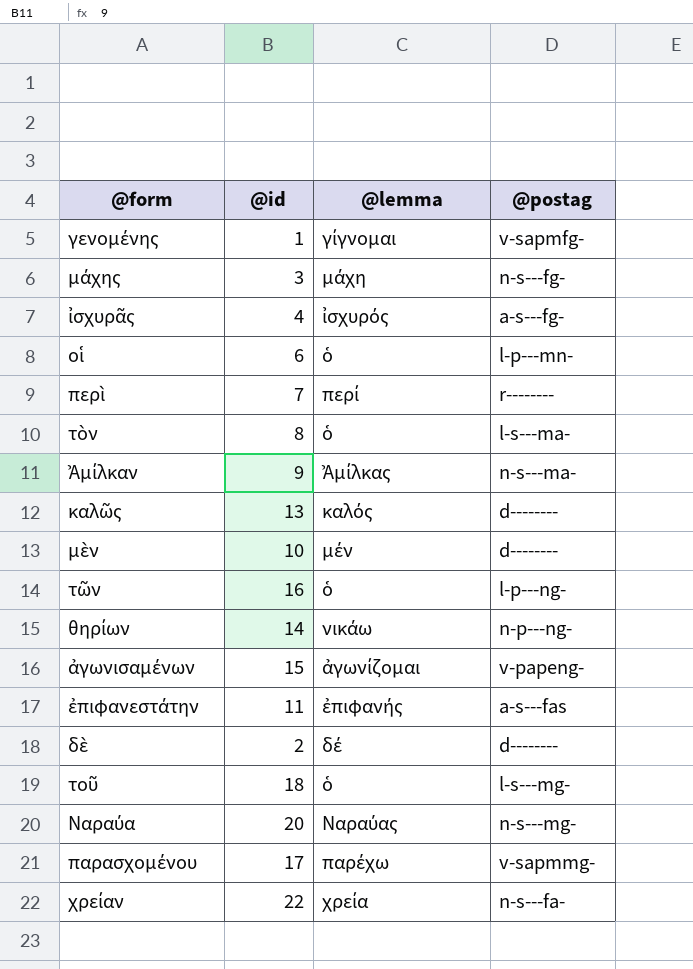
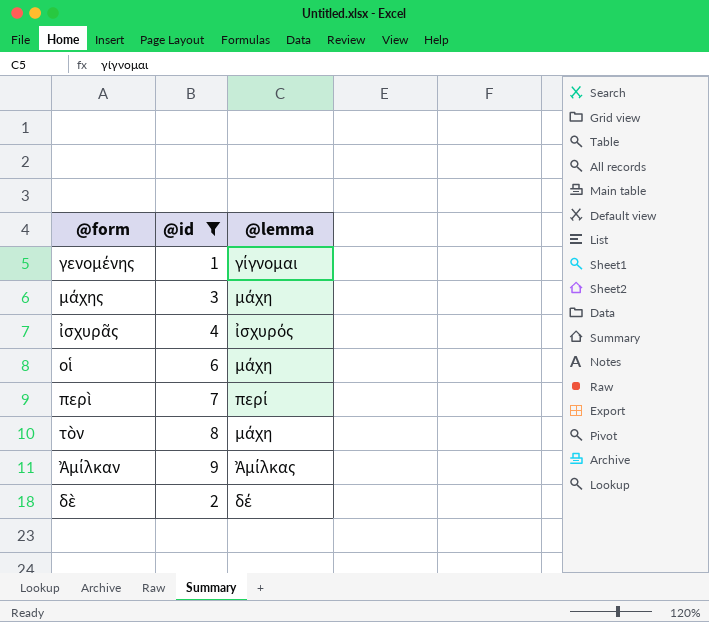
filter: none -> @id <= 9
column @postag | position: 4 -> none
οἱ | @lemma: ὁ -> μάχη
τὸν | @lemma: ὁ -> μάχη

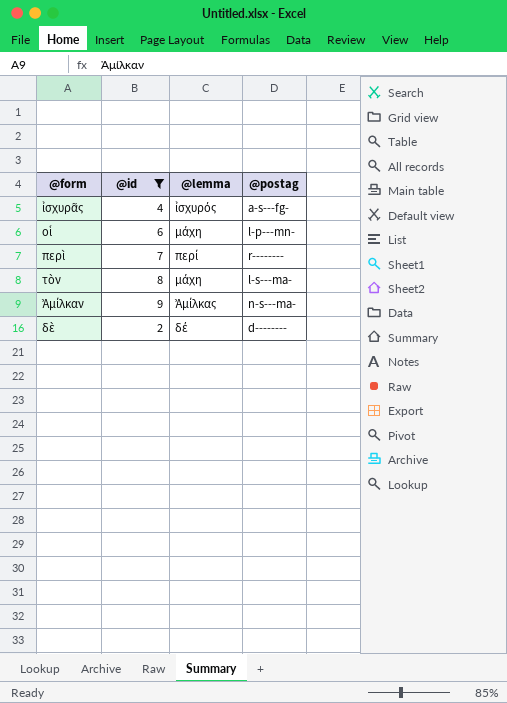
column @postag | position: none -> 4
row γενομένης: 1 | γίγνομαι -> none
row μάχης: 3 | μάχη -> none

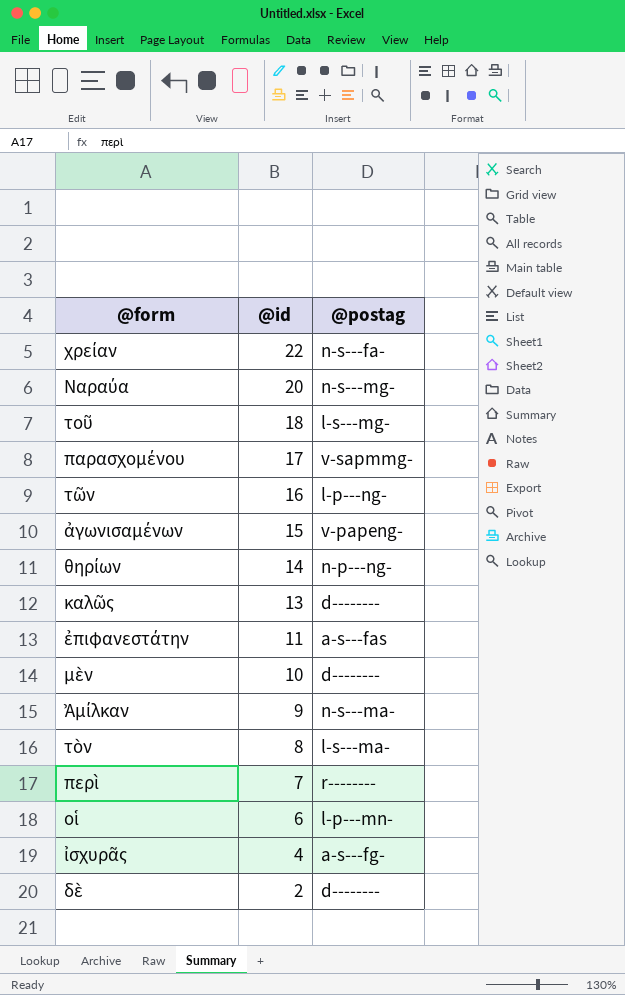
filter: @id <= 9 -> none
row order: none -> @id descending
column @lemma | position: 3 -> none

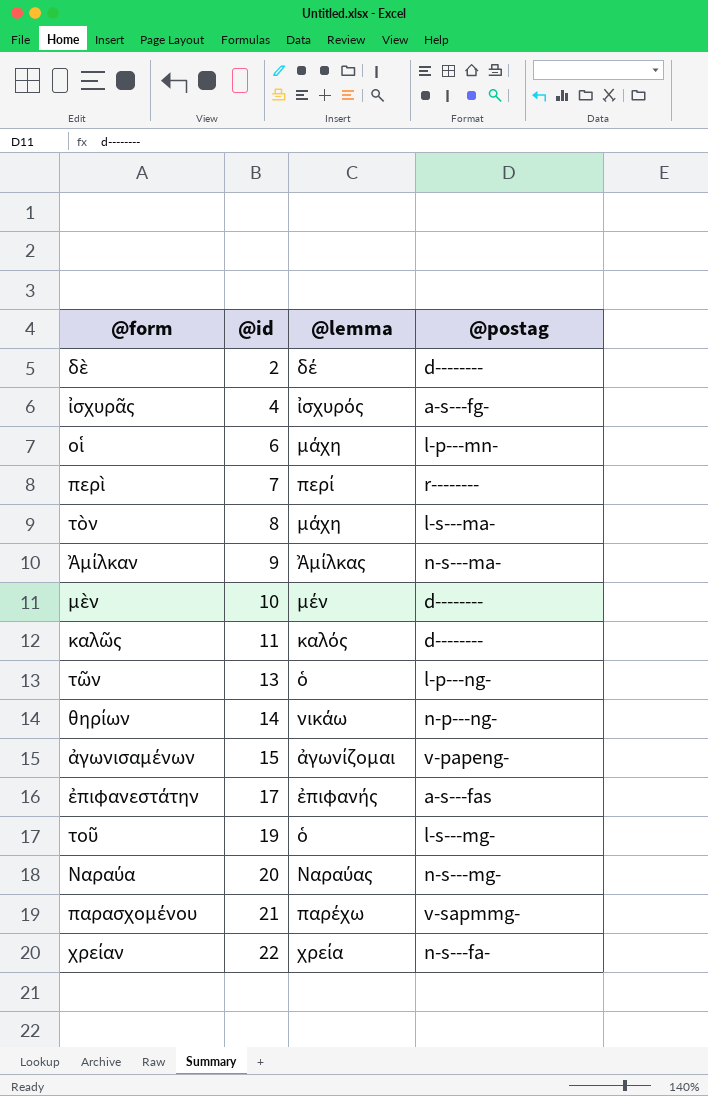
row order: @id descending -> @id ascending
column @lemma | position: none -> 3
καλῶς | @id: 13 -> 11
τῶν | @id: 16 -> 13
ἐπιφανεστάτην | @id: 11 -> 17
τοῦ | @id: 18 -> 19
παρασχομένου | @id: 17 -> 21

